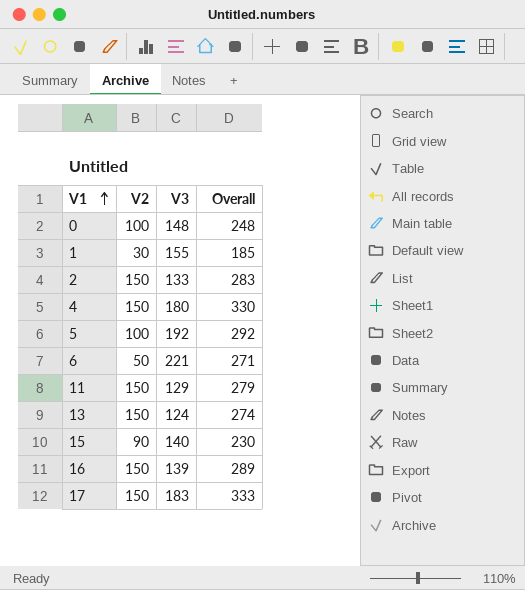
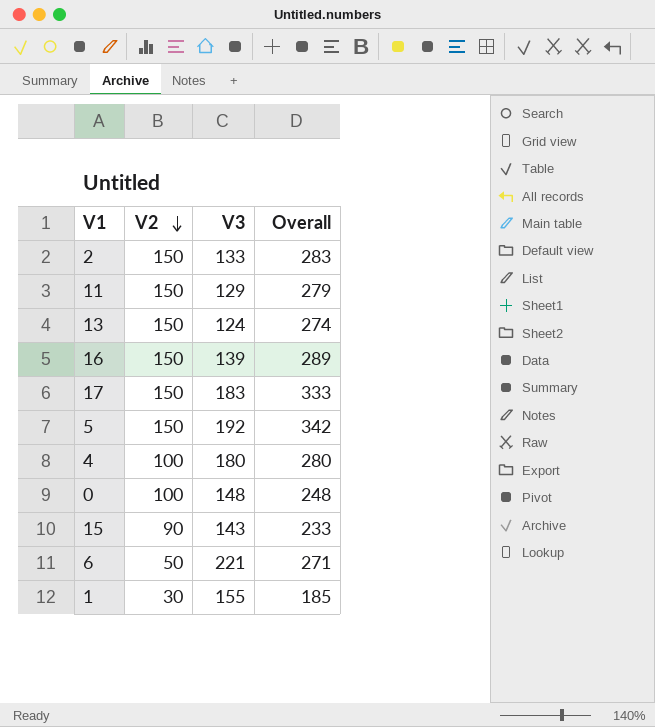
row order: V1 ascending -> V2 descending
5 | V2: 100 -> 150
5 | Overall: 292 -> 342
4 | V2: 150 -> 100
4 | Overall: 330 -> 280
15 | V3: 140 -> 143
15 | Overall: 230 -> 233

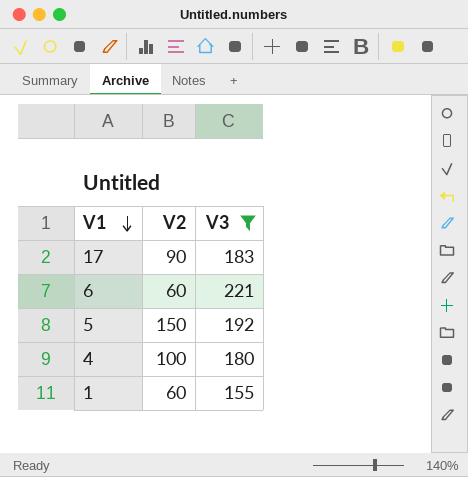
filter: none -> V3 >= 155
row order: V2 descending -> V1 descending
column Overall | formula: [V2] + [V3] -> none
17 | V2: 150 -> 90
6 | V2: 50 -> 60
1 | V2: 30 -> 60

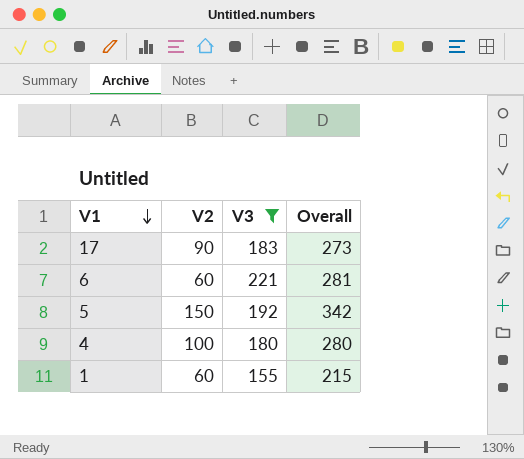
column Overall | formula: none -> [V2] + [V3]

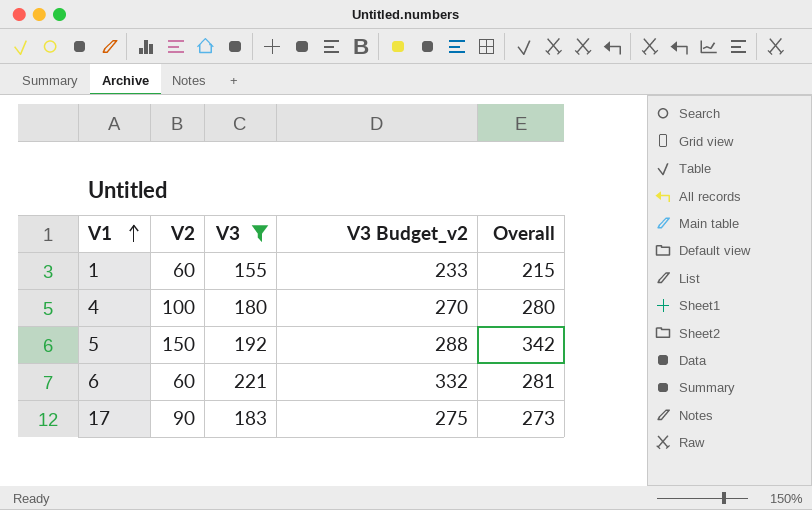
row order: V1 descending -> V1 ascending
column V3 Budget_v2 | formula: none -> [V3] * 1.5

